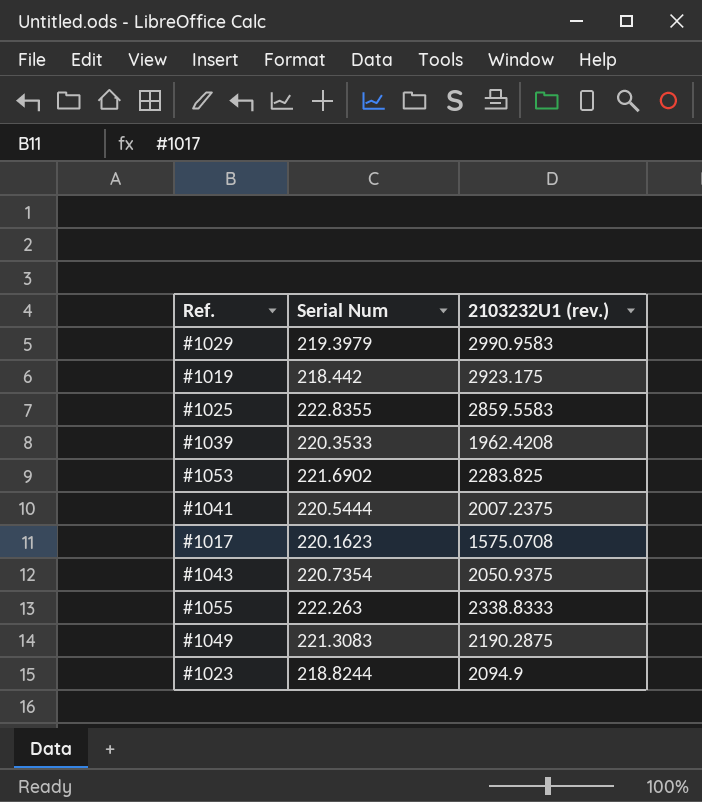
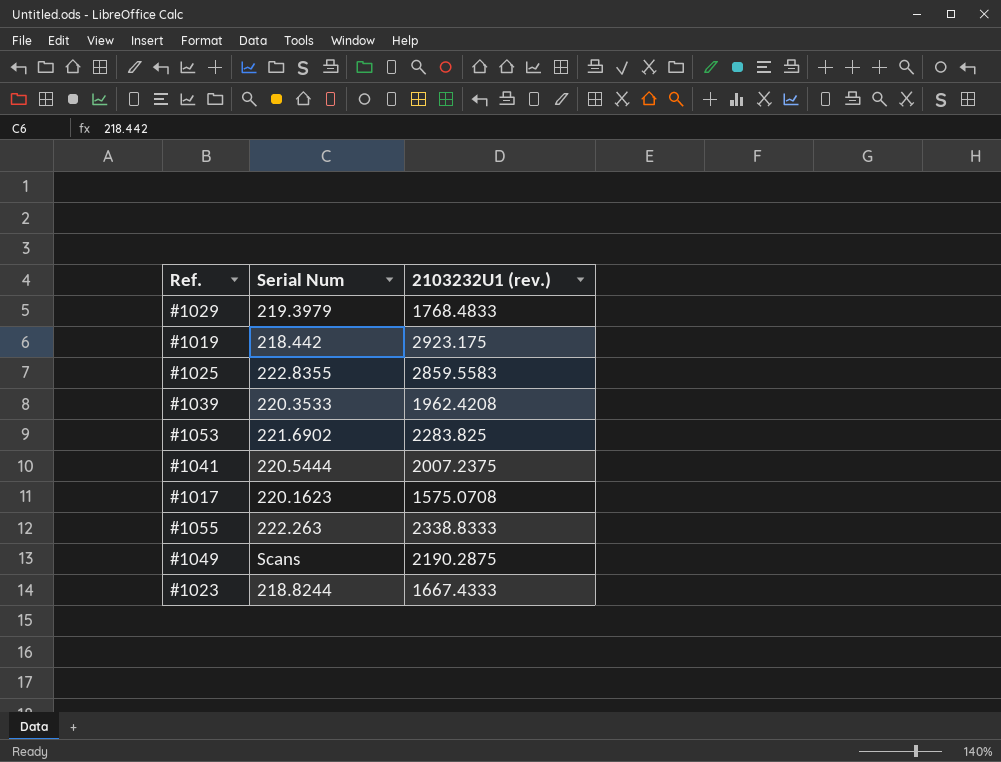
row #1043: 220.7354 | 2050.9375 -> none
#1029 | 2103232U1 (rev.): 2990.9583 -> 1768.4833
#1049 | Serial Num: 221.3083 -> Scans
#1023 | 2103232U1 (rev.): 2094.9 -> 1667.4333

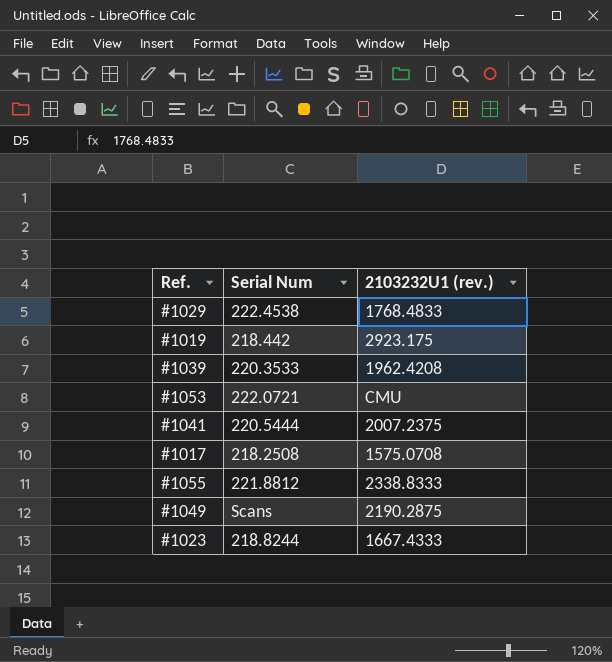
row #1025: 222.8355 | 2859.5583 -> none
#1029 | Serial Num: 219.3979 -> 222.4538
#1053 | Serial Num: 221.6902 -> 222.0721
#1053 | 2103232U1 (rev.): 2283.825 -> CMU
#1017 | Serial Num: 220.1623 -> 218.2508
#1055 | Serial Num: 222.263 -> 221.8812

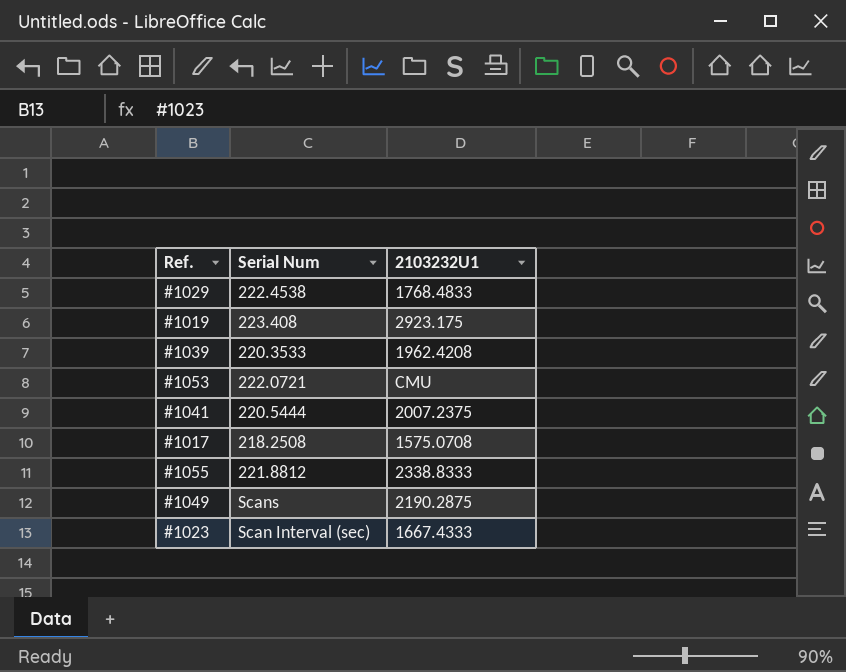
column name: 2103232U1 (rev.) -> 2103232U1
#1019 | Serial Num: 218.442 -> 223.408
#1023 | Serial Num: 218.8244 -> Scan Interval (sec)

